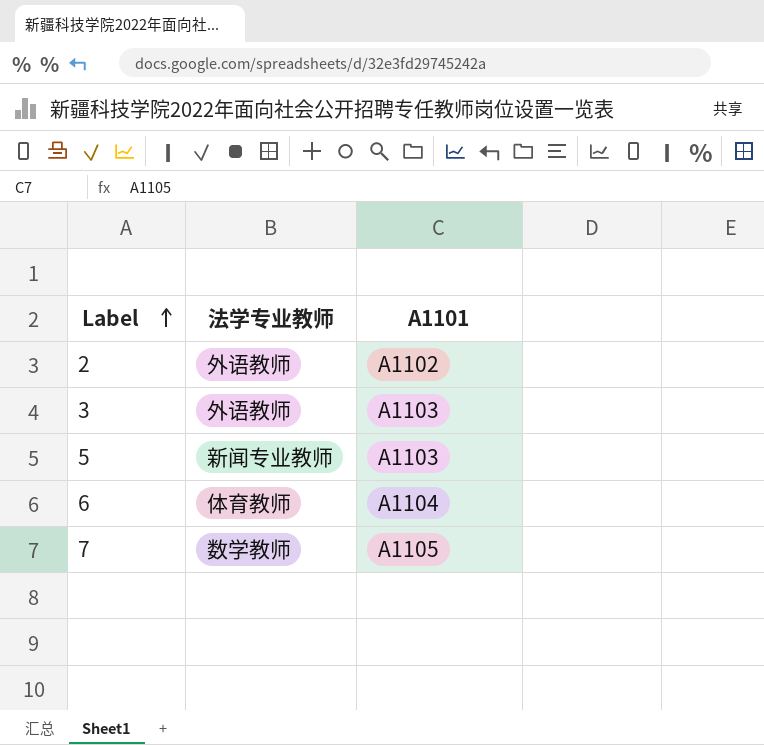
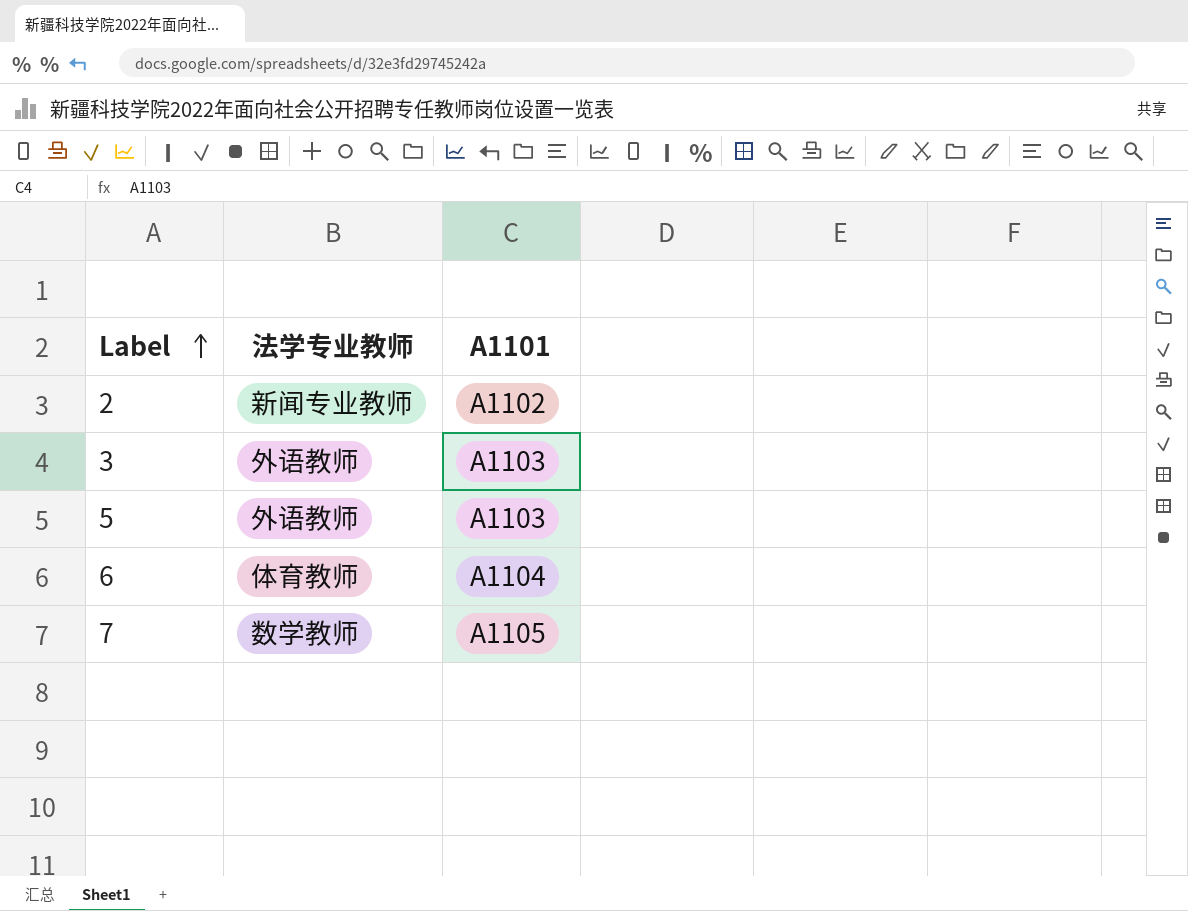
2 | 法学专业教师: 外语教师 -> 新闻专业教师
5 | 法学专业教师: 新闻专业教师 -> 外语教师

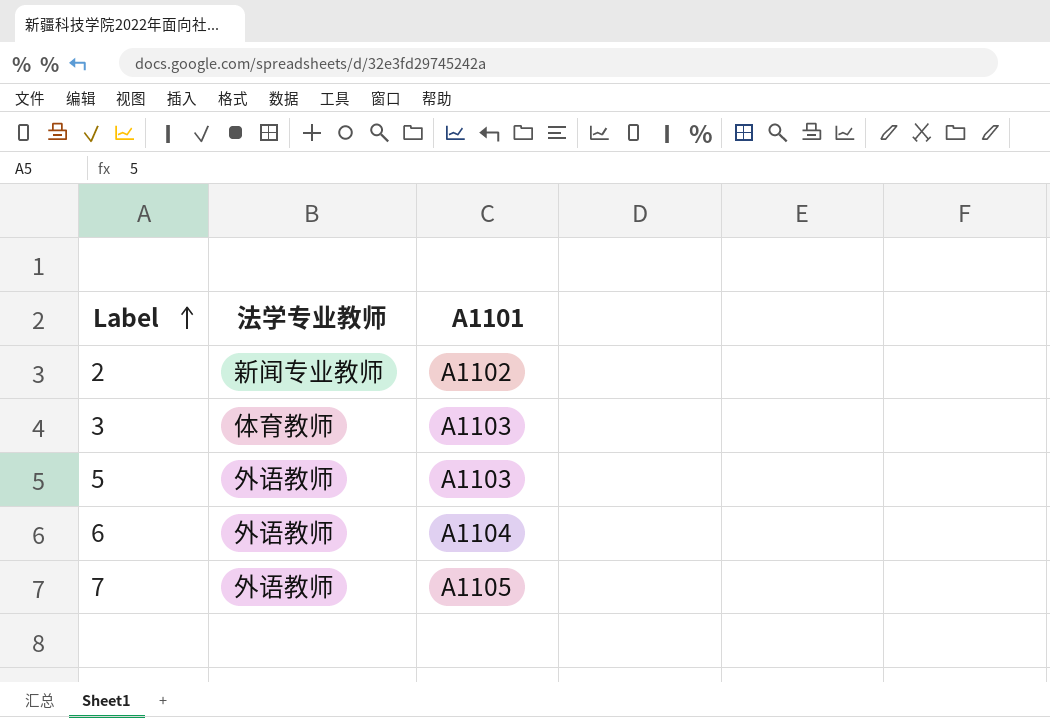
3 | 法学专业教师: 外语教师 -> 体育教师
6 | 法学专业教师: 体育教师 -> 外语教师
7 | 法学专业教师: 数学教师 -> 外语教师

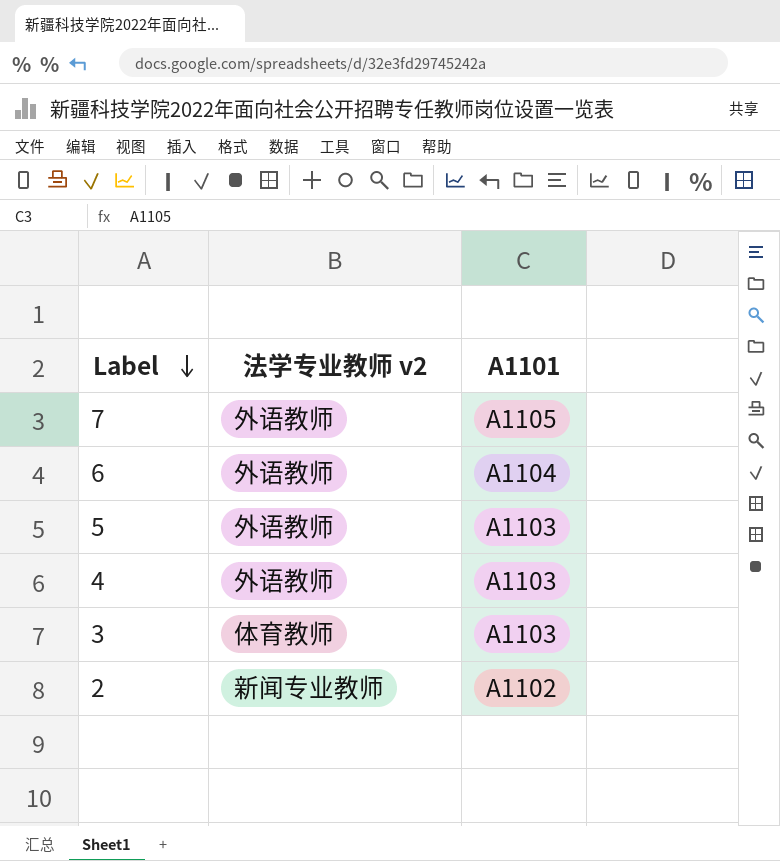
row order: Label ascending -> Label descending
column name: 法学专业教师 -> 法学专业教师 v2
row 4: none -> 外语教师 | A1103

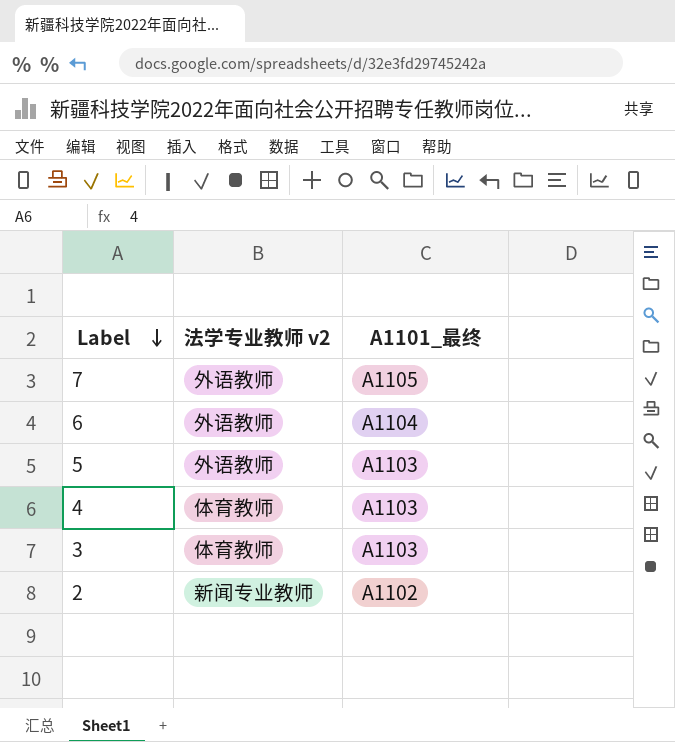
column name: A1101 -> A1101_最终
4 | 法学专业教师 v2: 外语教师 -> 体育教师

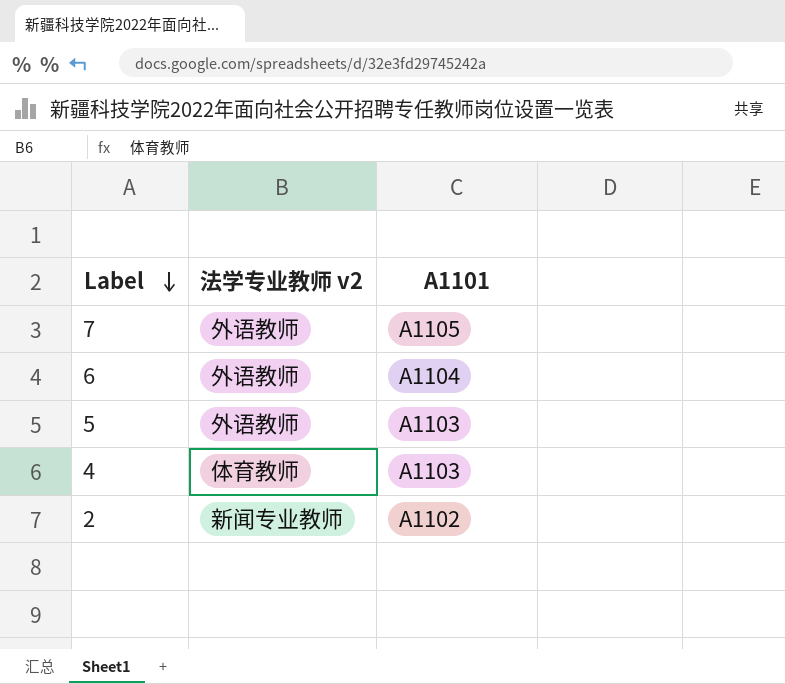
column name: A1101_最终 -> A1101
row 3: 体育教师 | A1103 -> none

